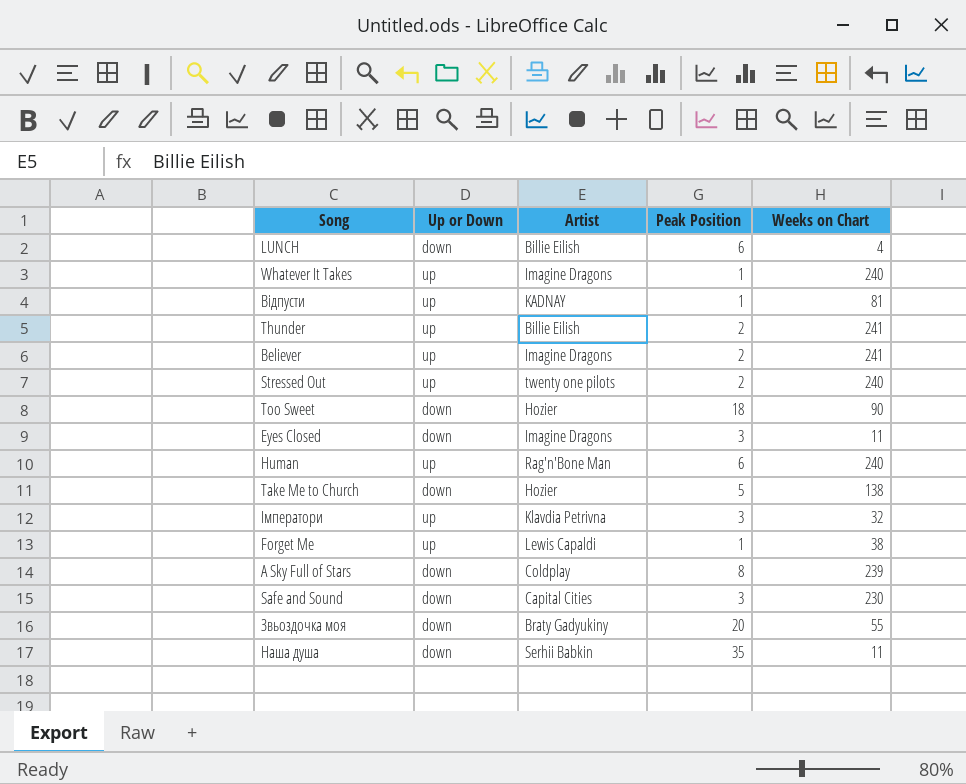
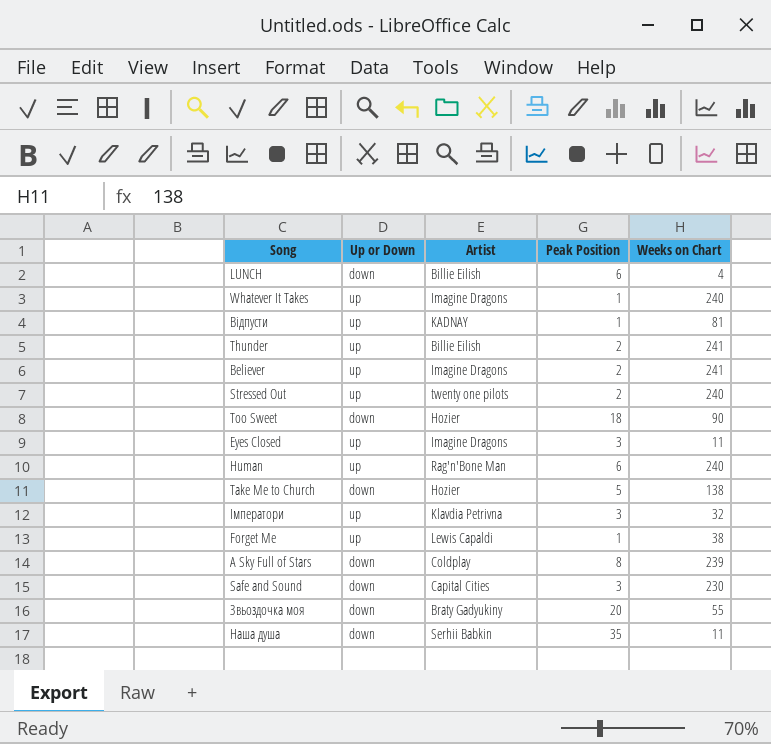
Eyes Closed | Up or Down: down -> up

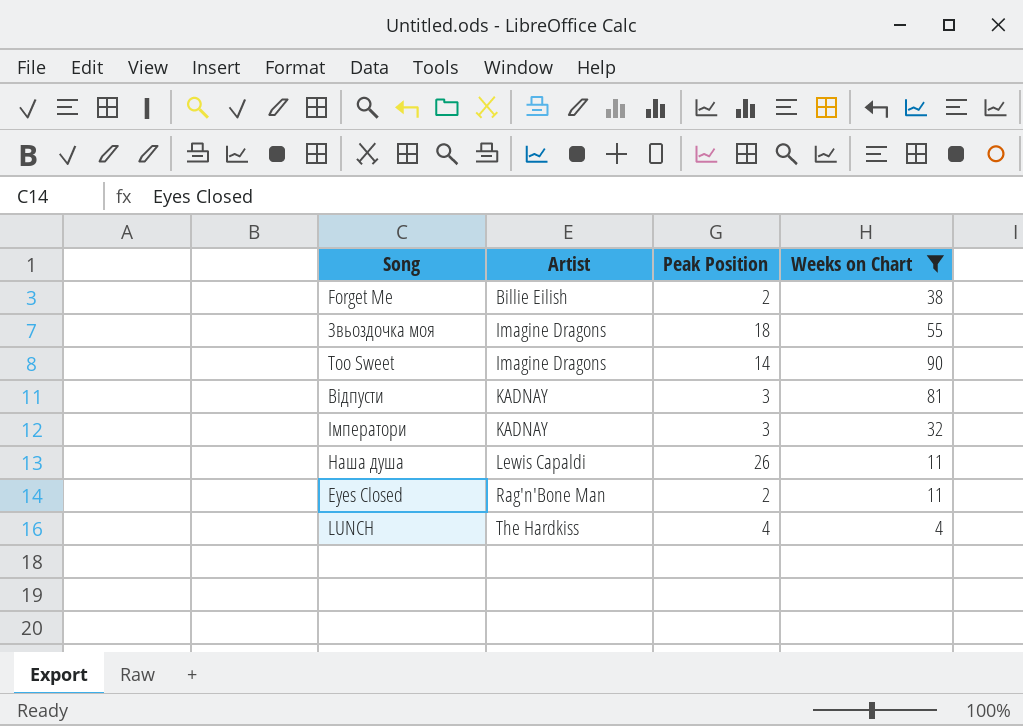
filter: none -> Weeks on Chart <= 90
row order: none -> Artist ascending
column Up or Down | position: 2 -> none
Forget Me | Artist: Lewis Capaldi -> Billie Eilish
Forget Me | Peak Position: 1 -> 2
Звьоздочка моя | Artist: Braty Gadyukiny -> Imagine Dragons
Звьоздочка моя | Peak Position: 20 -> 18
Too Sweet | Artist: Hozier -> Imagine Dragons
Too Sweet | Peak Position: 18 -> 14
Відпусти | Peak Position: 1 -> 3
Імператори | Artist: Klavdia Petrivna -> KADNAY
Наша душа | Artist: Serhii Babkin -> Lewis Capaldi
Наша душа | Peak Position: 35 -> 26
Eyes Closed | Artist: Imagine Dragons -> Rag'n'Bone Man
Eyes Closed | Peak Position: 3 -> 2
LUNCH | Artist: Billie Eilish -> The Hardkiss
LUNCH | Peak Position: 6 -> 4

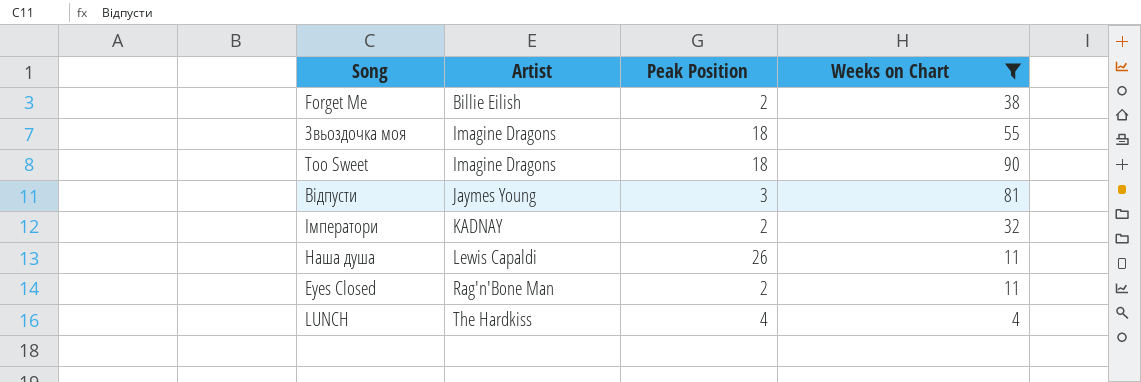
Too Sweet | Peak Position: 14 -> 18
Відпусти | Artist: KADNAY -> Jaymes Young
Імператори | Peak Position: 3 -> 2

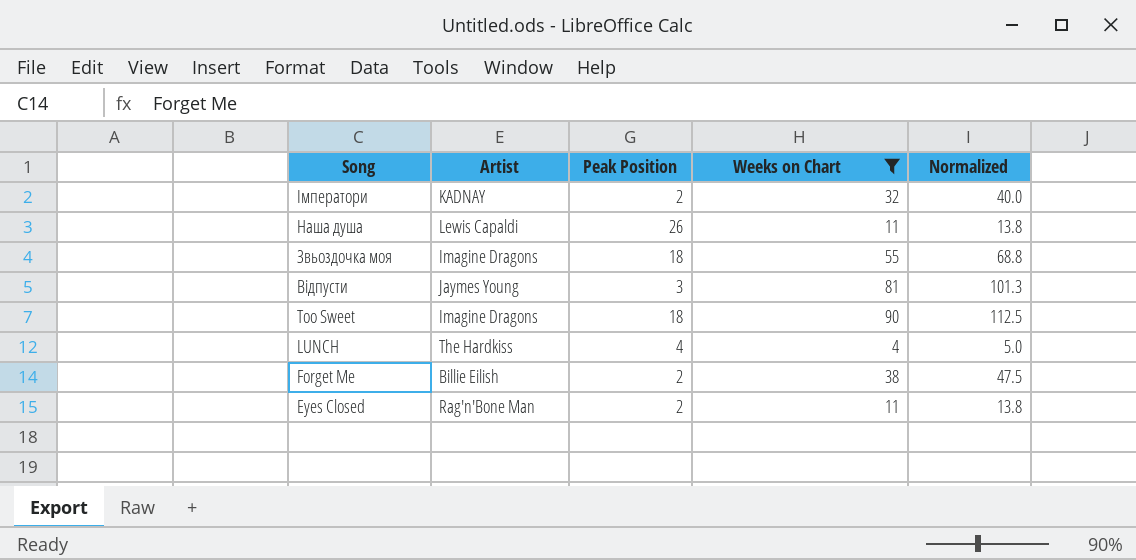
row order: Artist ascending -> Song descending
column Normalized | formula: none -> [Weeks on Chart] * 1.25

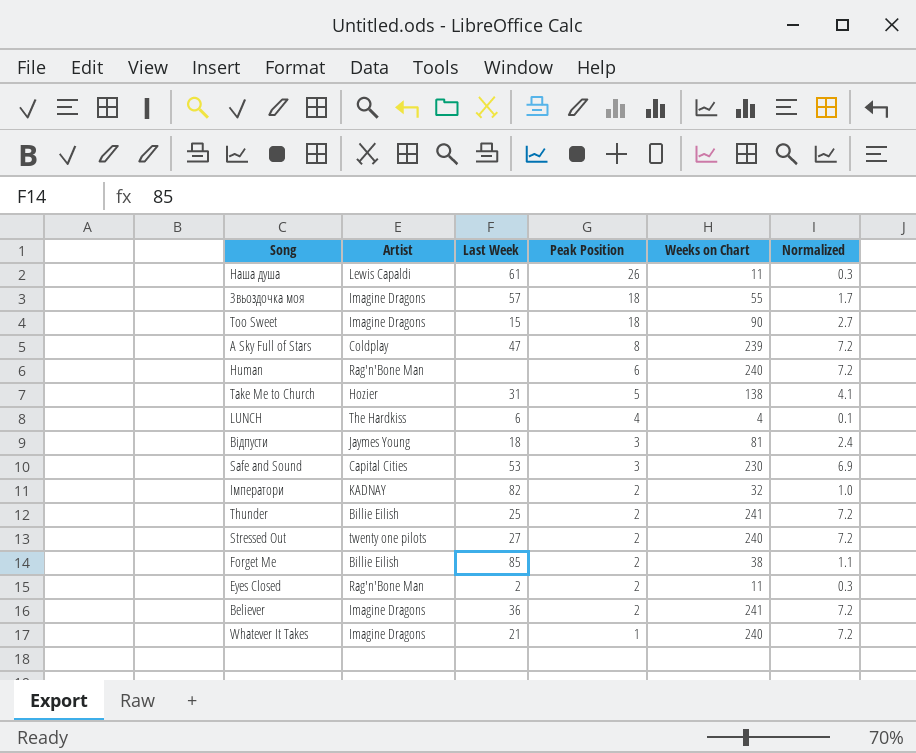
filter: Weeks on Chart <= 90 -> none
row order: Song descending -> Peak Position descending
column Last Week | position: none -> 3
column Normalized | formula: [Weeks on Chart] * 1.25 -> [Weeks on Chart] * 0.03

